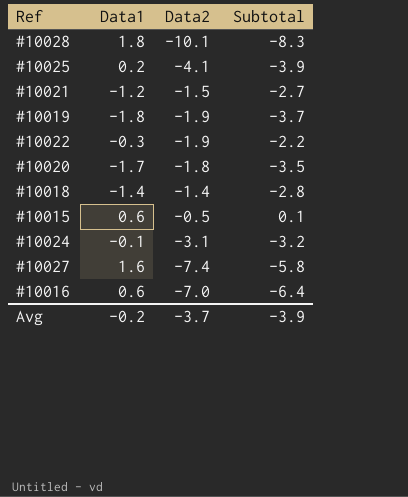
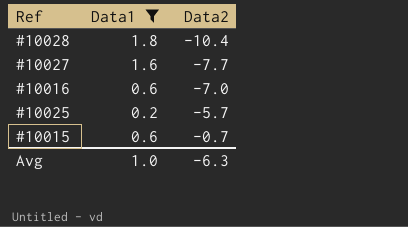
filter: none -> Data1 >= 0.2
row order: none -> Data2 ascending
column Subtotal | formula: [Data1] + [Data2] -> none
#10028 | Data2: -10.1 -> -10.4
#10027 | Data2: -7.4 -> -7.7
#10025 | Data2: -4.1 -> -5.7
#10015 | Data2: -0.5 -> -0.7
Avg | Data1: -0.2 -> 1.0
Avg | Data2: -3.7 -> -6.3

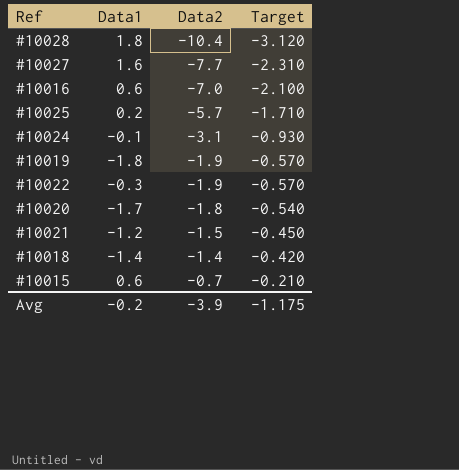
filter: Data1 >= 0.2 -> none
column Target | formula: none -> [Data2] * 0.3
Avg | Data1: 1.0 -> -0.2
Avg | Data2: -6.3 -> -3.9

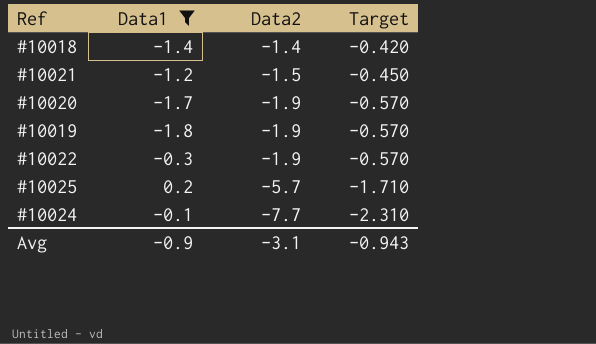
filter: none -> Data1 <= 0.2
row order: Data2 ascending -> Data2 descending
#10020 | Data2: -1.8 -> -1.9
#10020 | Target: -0.540 -> -0.570
#10024 | Data2: -3.1 -> -7.7
#10024 | Target: -0.930 -> -2.310
Avg | Data1: -0.2 -> -0.9
Avg | Data2: -3.9 -> -3.1
Avg | Target: -1.175 -> -0.943

